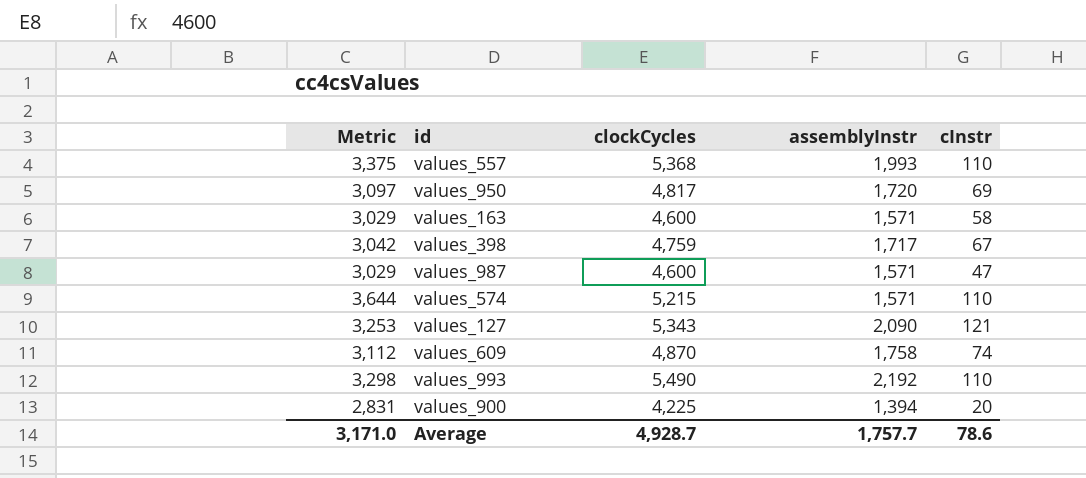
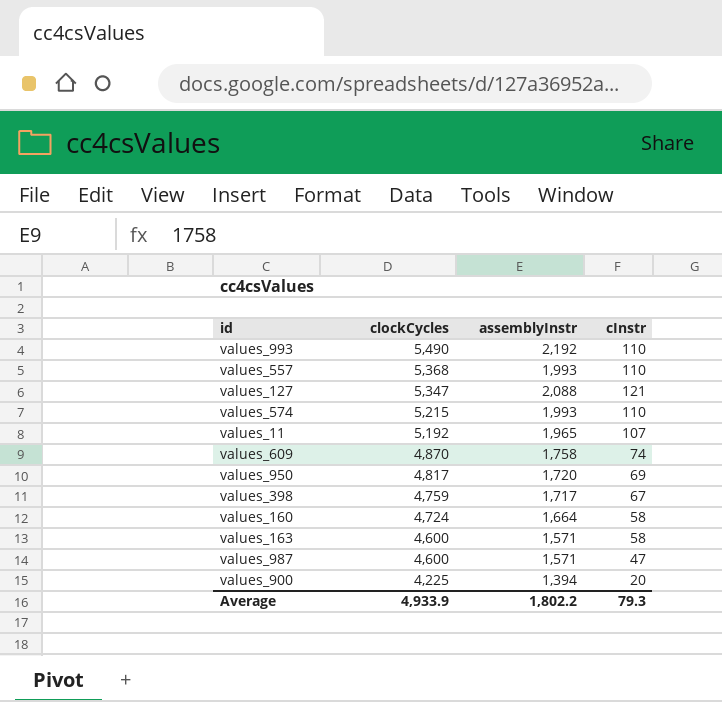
row order: none -> clockCycles descending
column Metric | formula: [clockCycles] - [assemblyInstr] -> none
values_127 | clockCycles: 5,343 -> 5,347
values_127 | assemblyInstr: 2,090 -> 2,088
values_574 | assemblyInstr: 1,571 -> 1,993
row values_11: none -> 5,192 | 1,965 | 107
row values_160: none -> 4,724 | 1,664 | 58
Average | clockCycles: 4,928.7 -> 4,933.9
Average | assemblyInstr: 1,757.7 -> 1,802.2
Average | cInstr: 78.6 -> 79.3

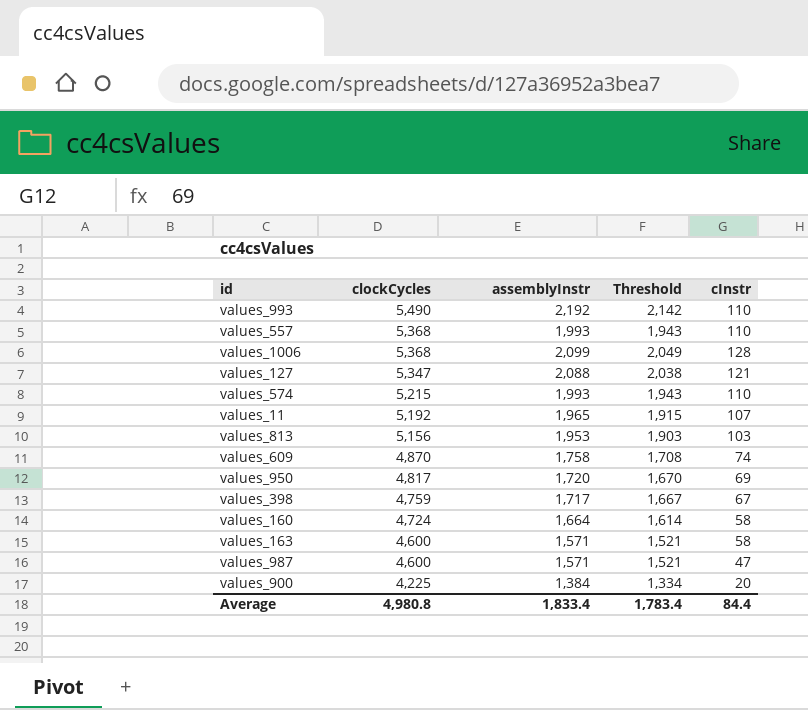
column Threshold | formula: none -> [assemblyInstr] - 50
row values_1006: none -> 5,368 | 2,099 | 2,049 | 128
row values_813: none -> 5,156 | 1,953 | 1,903 | 103
values_900 | assemblyInstr: 1,394 -> 1,384
Average | clockCycles: 4,933.9 -> 4,980.8
Average | assemblyInstr: 1,802.2 -> 1,833.4
Average | cInstr: 79.3 -> 84.4

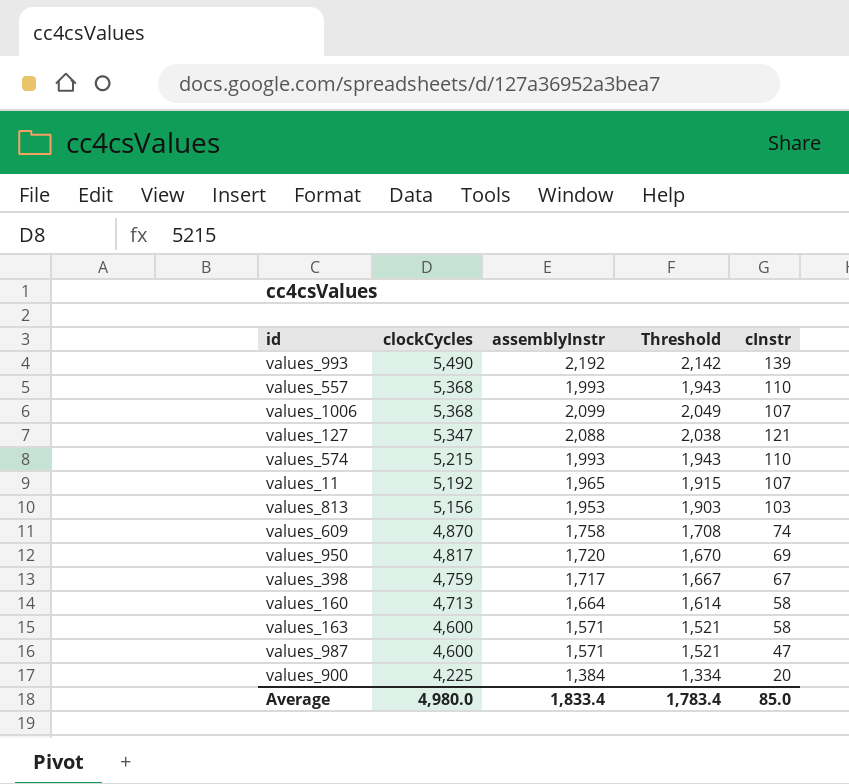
values_993 | cInstr: 110 -> 139
values_1006 | cInstr: 128 -> 107
values_160 | clockCycles: 4,724 -> 4,713
Average | clockCycles: 4,980.8 -> 4,980.0
Average | cInstr: 84.4 -> 85.0

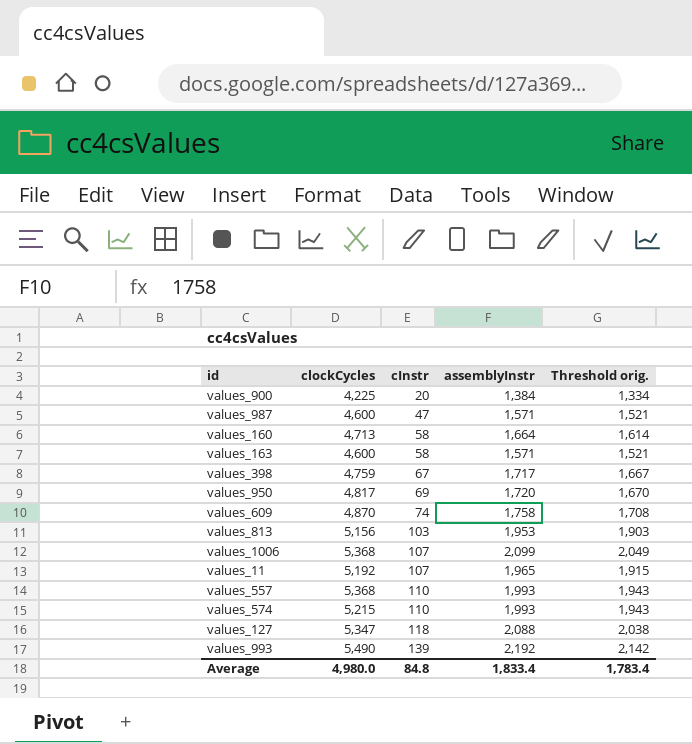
row order: clockCycles descending -> cInstr ascending
column cInstr | position: 5 -> 3
column name: Threshold -> Threshold orig.
values_127 | cInstr: 121 -> 118
Average | cInstr: 85.0 -> 84.8

